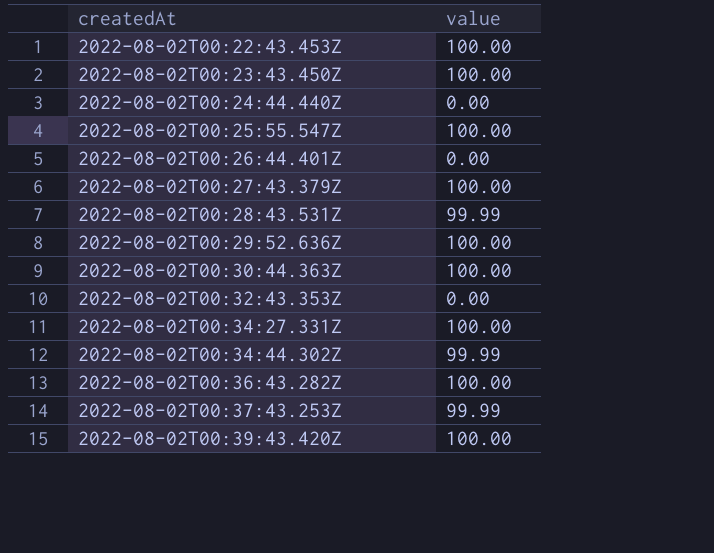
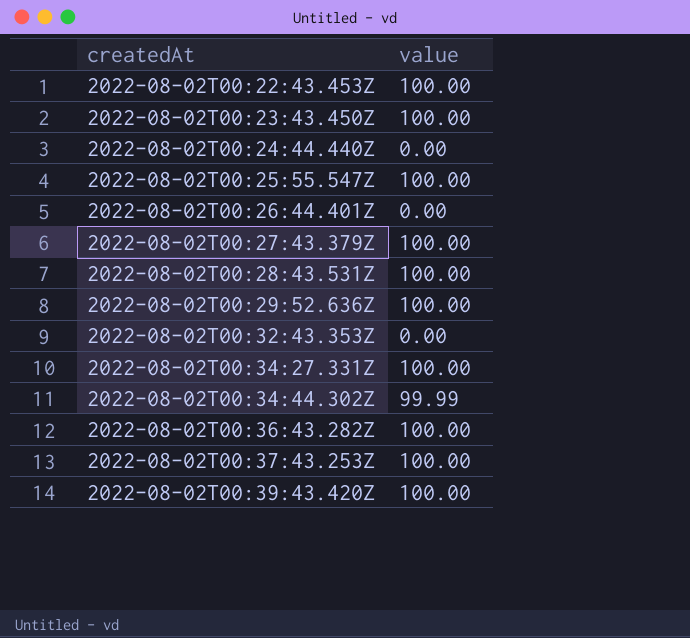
row 2022-08-02T00:30:44.363Z: 100.00 -> none
2022-08-02T00:28:43.531Z | value: 99.99 -> 100.00
2022-08-02T00:37:43.253Z | value: 99.99 -> 100.00

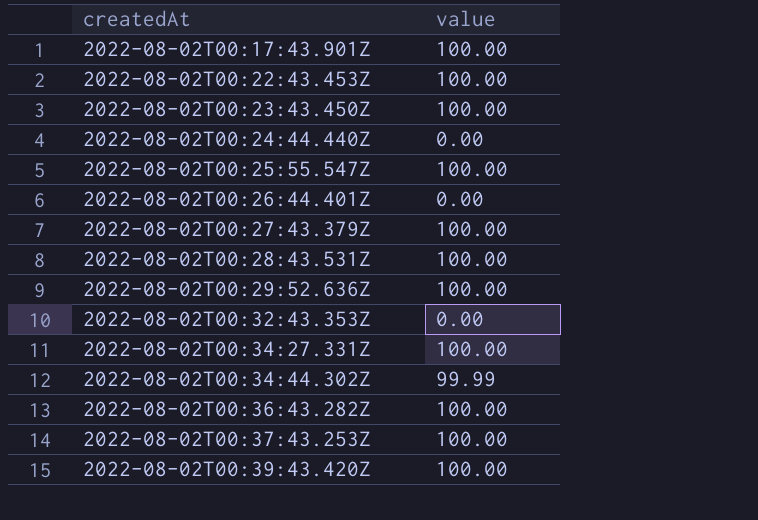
row 2022-08-02T00:17:43.901Z: none -> 100.00

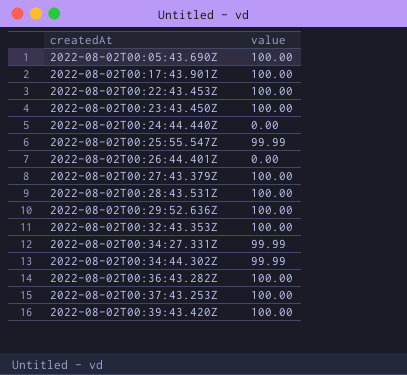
row 2022-08-02T00:05:43.690Z: none -> 100.00
2022-08-02T00:25:55.547Z | value: 100.00 -> 99.99
2022-08-02T00:32:43.353Z | value: 0.00 -> 100.00
2022-08-02T00:34:27.331Z | value: 100.00 -> 99.99

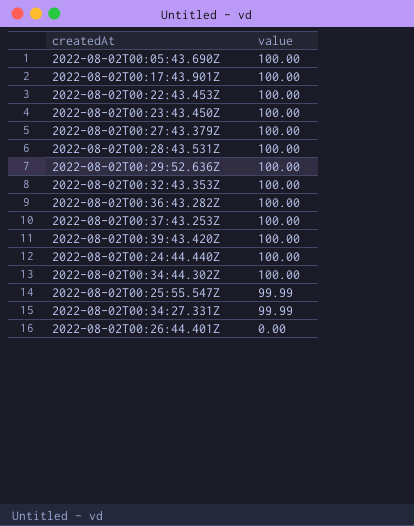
row order: createdAt ascending -> value descending
2022-08-02T00:24:44.440Z | value: 0.00 -> 100.00
2022-08-02T00:34:44.302Z | value: 99.99 -> 100.00

